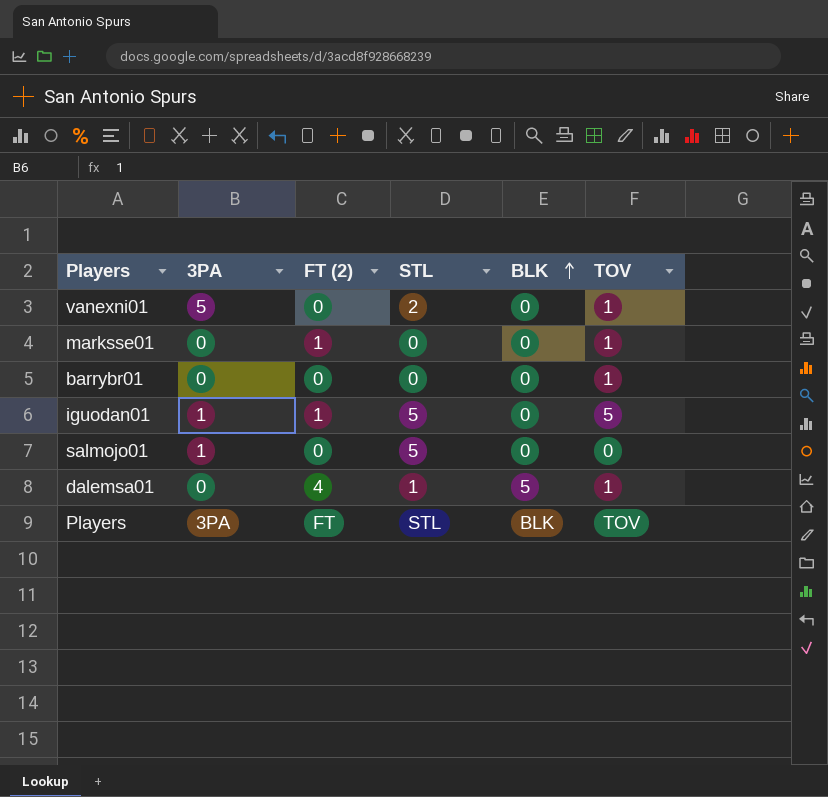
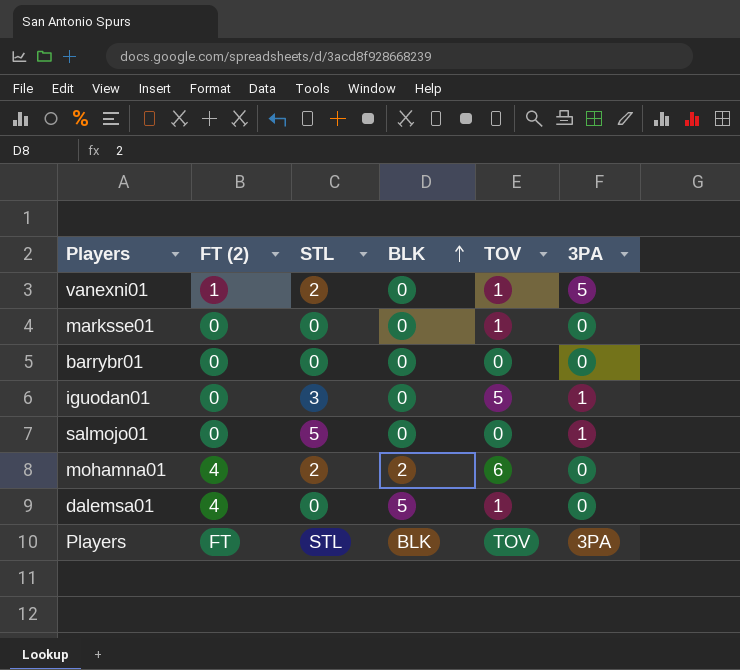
column 3PA | position: 2 -> 6
vanexni01 | FT (2): 0 -> 1
marksse01 | FT (2): 1 -> 0
barrybr01 | TOV: 1 -> 0
iguodan01 | FT (2): 1 -> 0
iguodan01 | STL: 5 -> 3
row mohamna01: none -> 4 | 2 | 2 | 6 | 0
dalemsa01 | STL: 1 -> 0

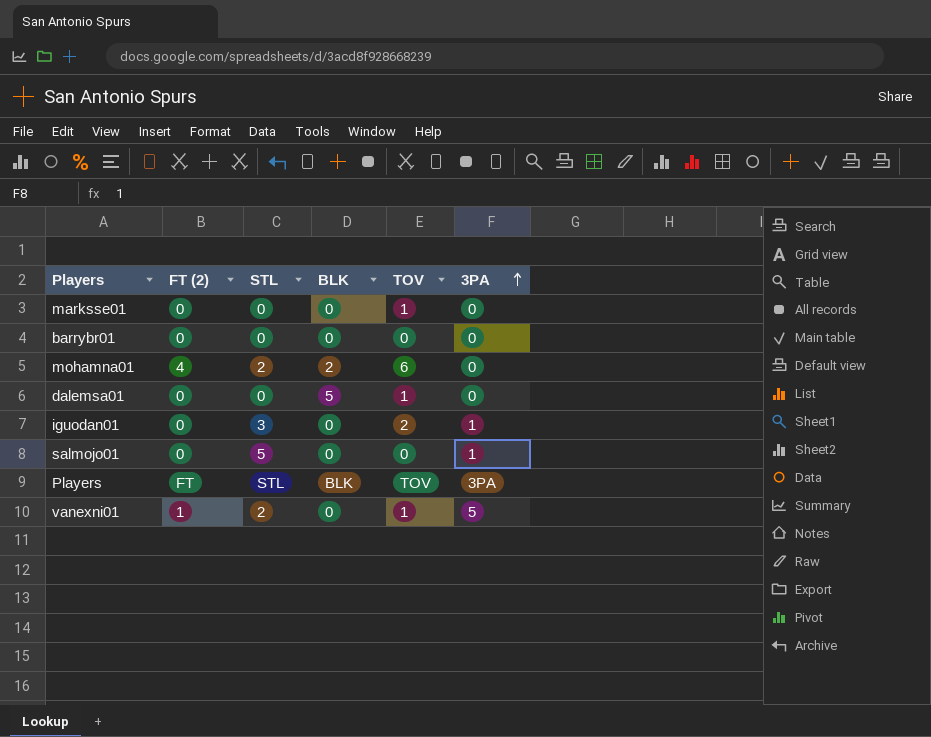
row order: BLK ascending -> 3PA ascending
dalemsa01 | FT (2): 4 -> 0
iguodan01 | TOV: 5 -> 2

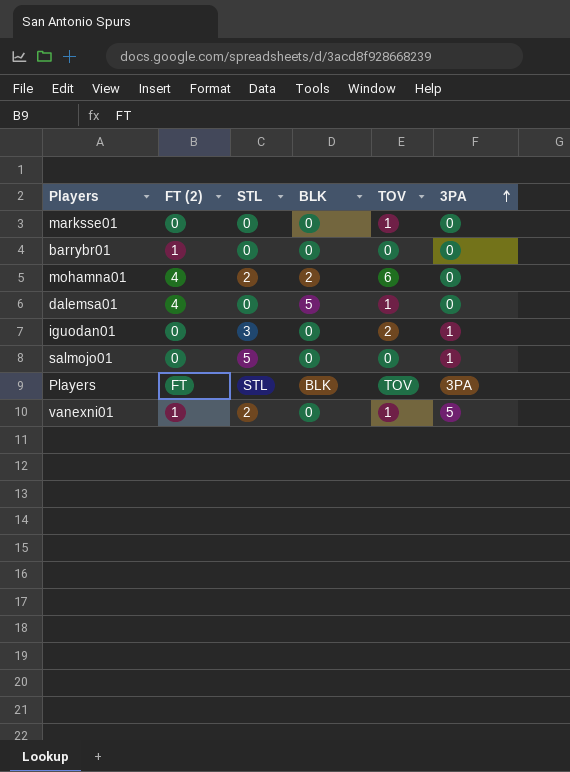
barrybr01 | FT (2): 0 -> 1
dalemsa01 | FT (2): 0 -> 4

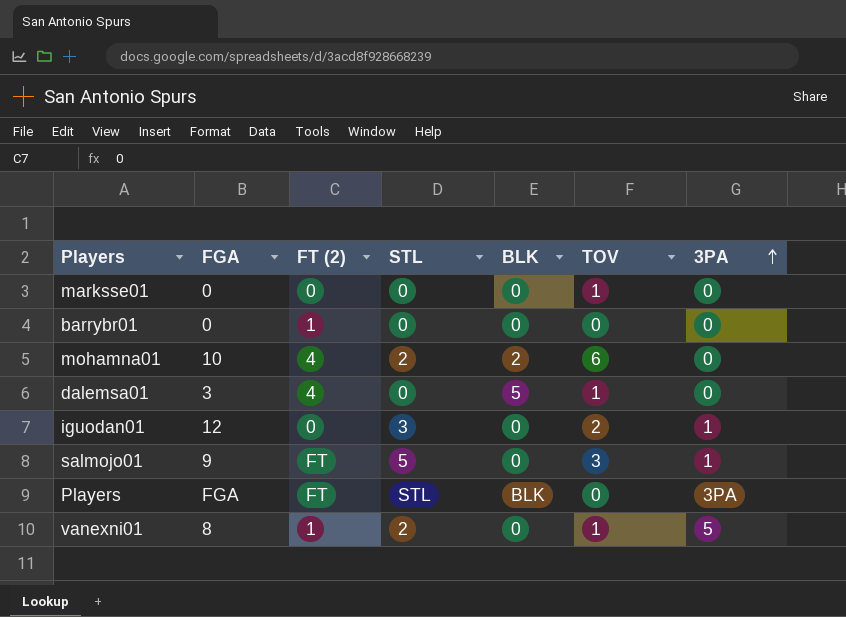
column FGA | position: none -> 2
salmojo01 | FT (2): 0 -> FT
salmojo01 | TOV: 0 -> 3
Players | TOV: TOV -> 0

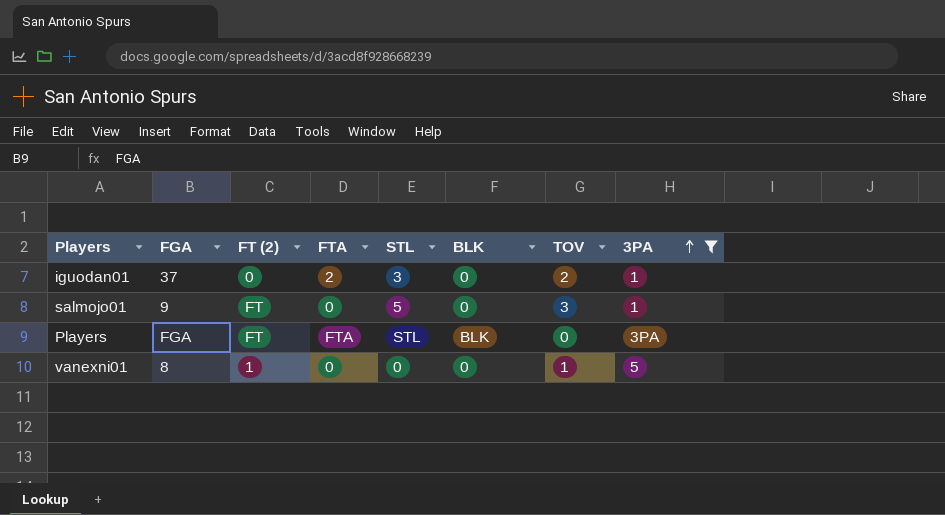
filter: none -> 3PA != 0
column FTA | position: none -> 4
iguodan01 | FGA: 12 -> 37
vanexni01 | STL: 2 -> 0

